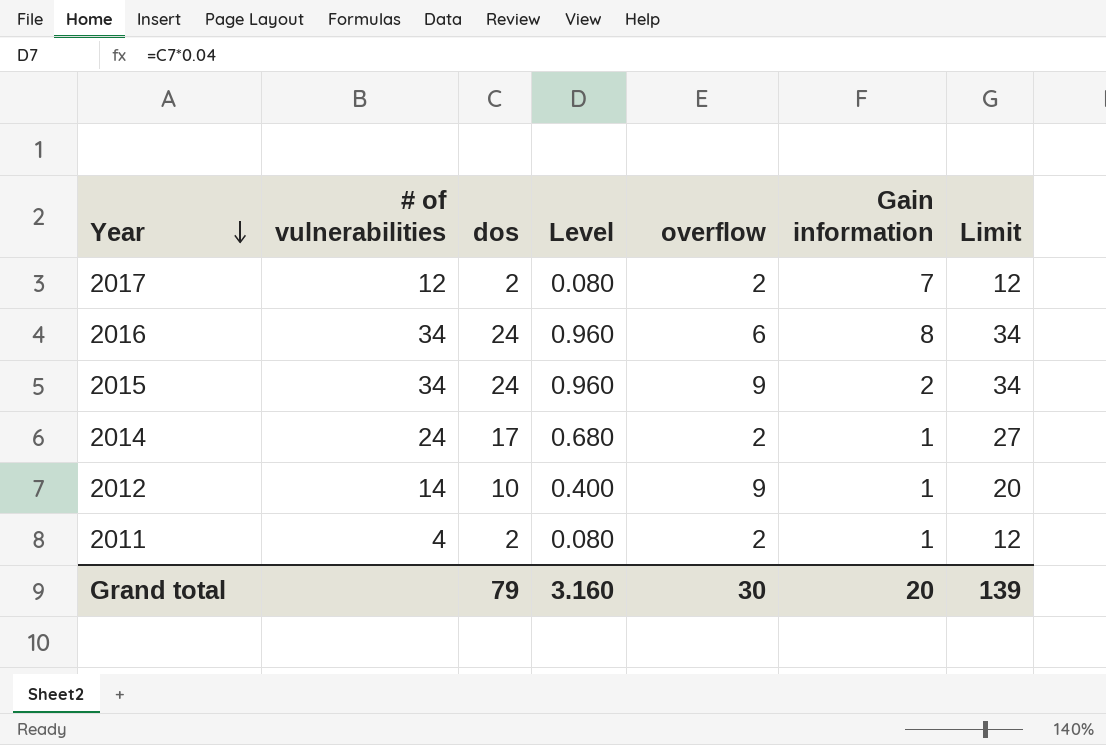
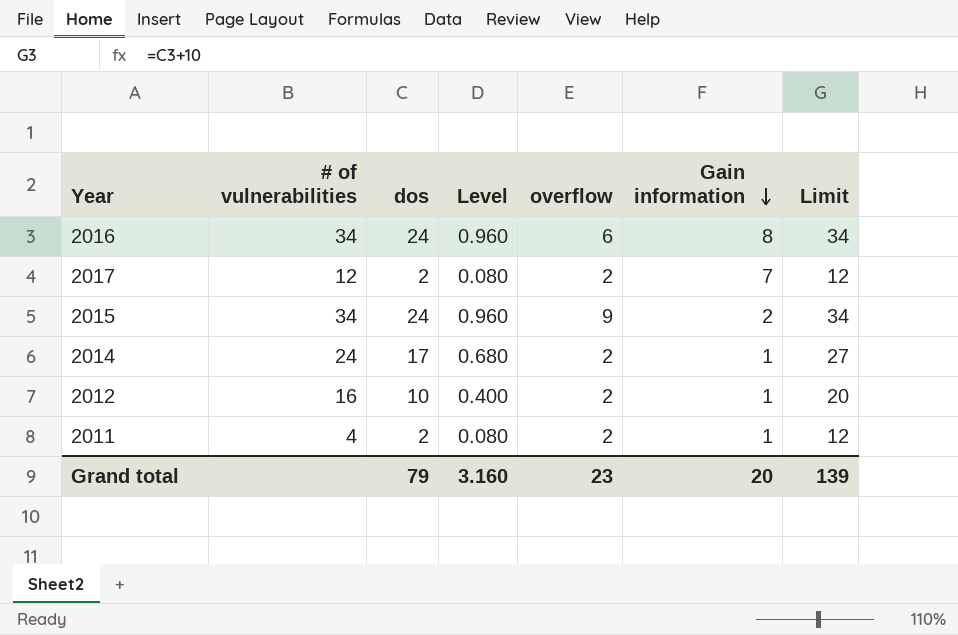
row order: Year descending -> Gain information descending
2012 | # of vulnerabilities: 14 -> 16
2012 | overflow: 9 -> 2
Grand total | overflow: 30 -> 23

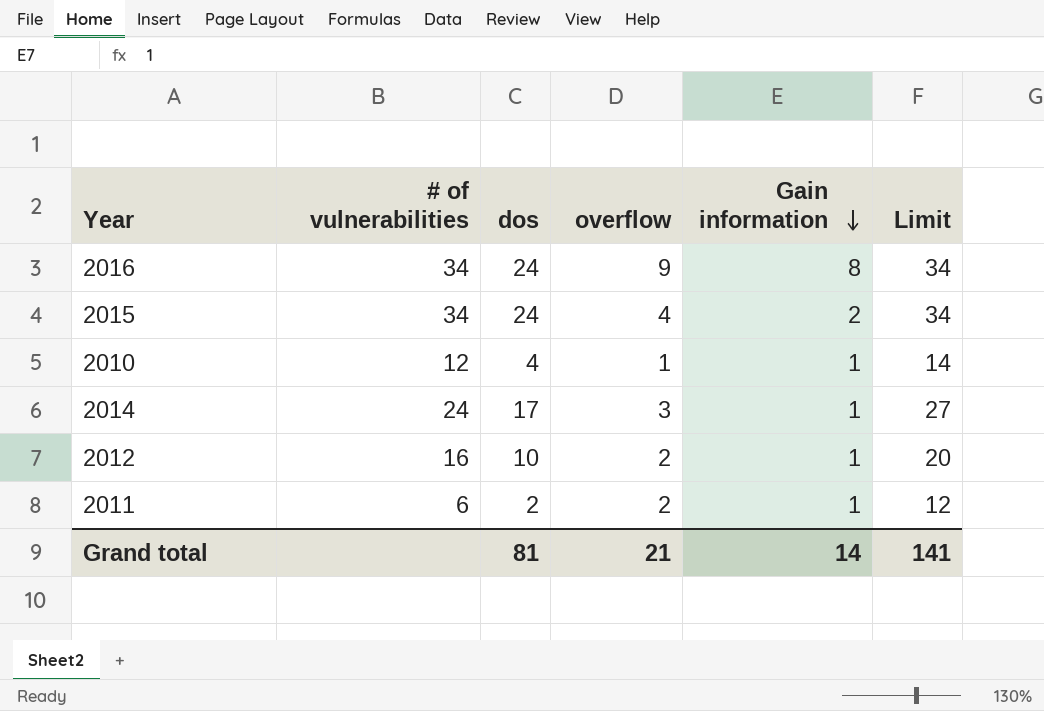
column Level | formula: [dos] * 0.04 -> none
row 2017: 12 | 2 | 0.080 | 2 | 7 | 12 -> none
2016 | overflow: 6 -> 9
2015 | overflow: 9 -> 4
row 2010: none -> 12 | 4 | 1 | 1 | 14
2014 | overflow: 2 -> 3
2011 | # of vulnerabilities: 4 -> 6
Grand total | dos: 79 -> 81
Grand total | overflow: 23 -> 21
Grand total | Gain information: 20 -> 14
Grand total | Limit: 139 -> 141

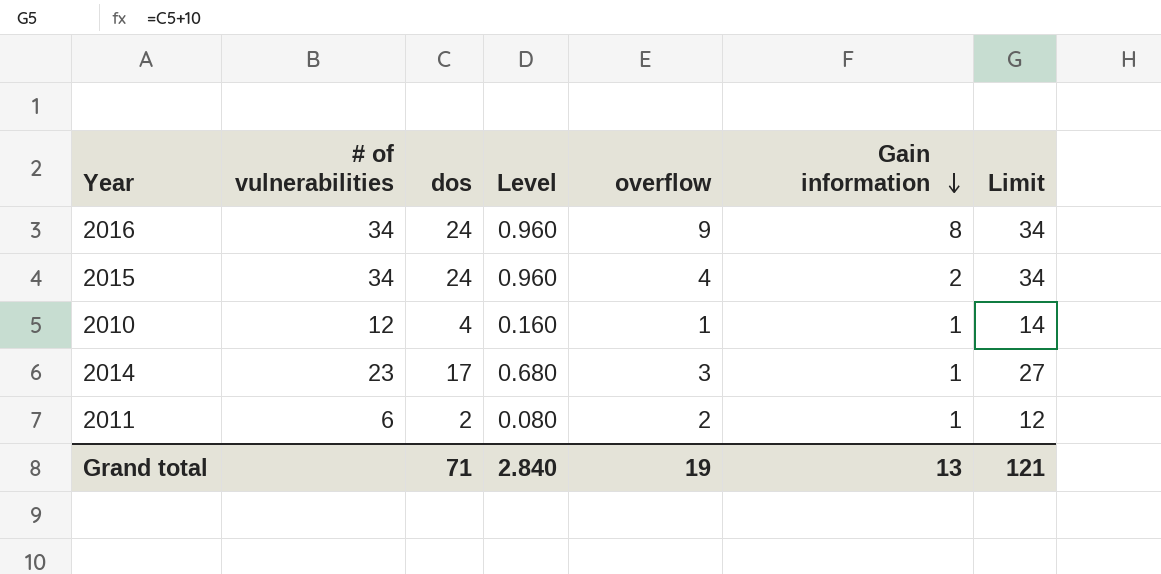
column Level | formula: none -> [dos] * 0.04
row 2012: 16 | 10 | 2 | 1 | 20 -> none
2014 | # of vulnerabilities: 24 -> 23
Grand total | dos: 81 -> 71
Grand total | overflow: 21 -> 19
Grand total | Gain information: 14 -> 13
Grand total | Limit: 141 -> 121

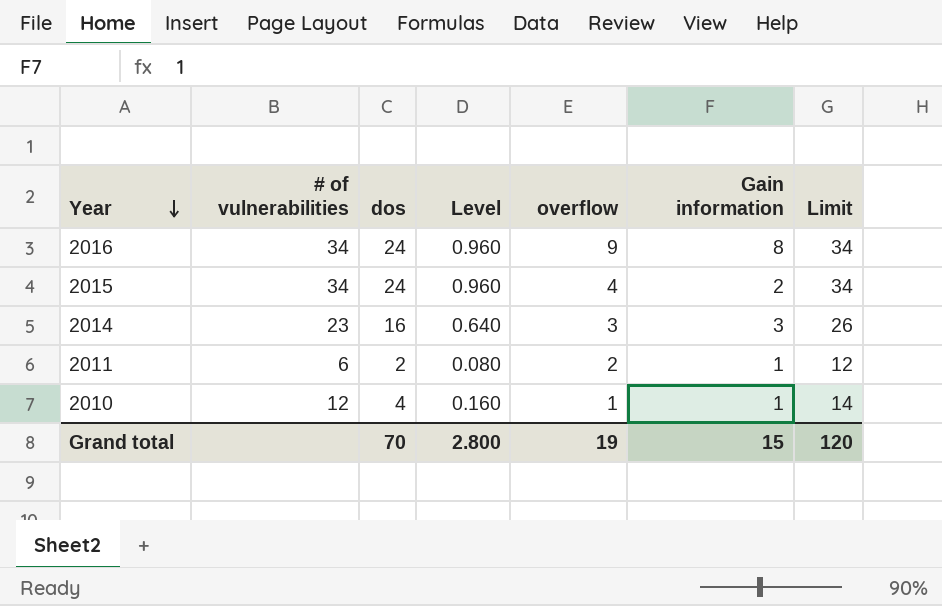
row order: Gain information descending -> Year descending
2014 | dos: 17 -> 16
2014 | Level: 0.680 -> 0.640
2014 | Gain information: 1 -> 3
2014 | Limit: 27 -> 26
Grand total | dos: 71 -> 70
Grand total | Level: 2.840 -> 2.800
Grand total | Gain information: 13 -> 15
Grand total | Limit: 121 -> 120

